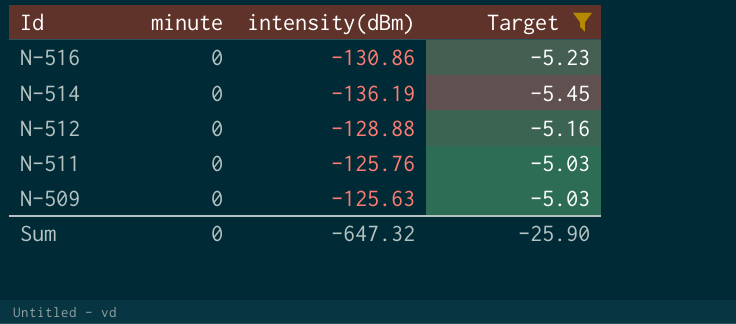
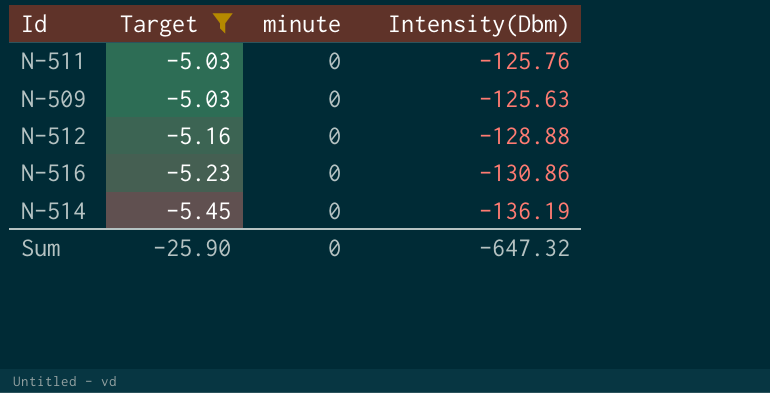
row order: Id descending -> Target descending
column Target | position: 4 -> 2
column name: intensity(dBm) -> Intensity(Dbm)

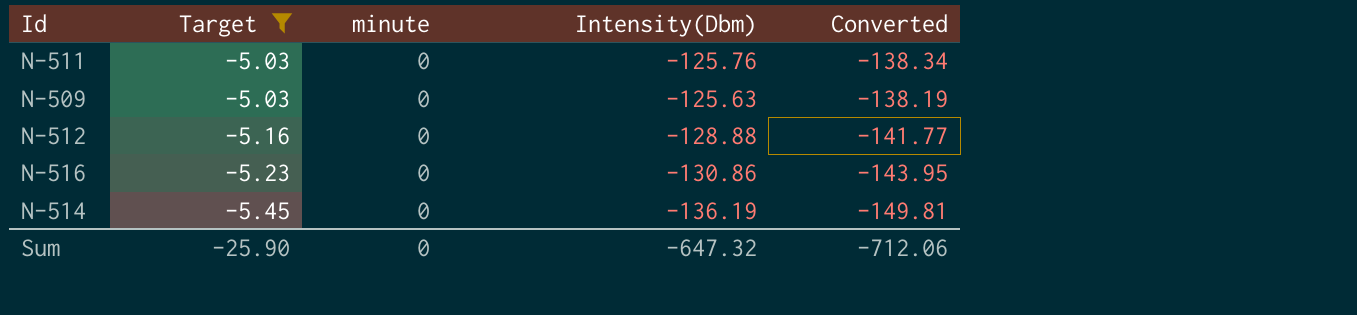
column Converted | formula: none -> [Intensity(Dbm)] * 1.1

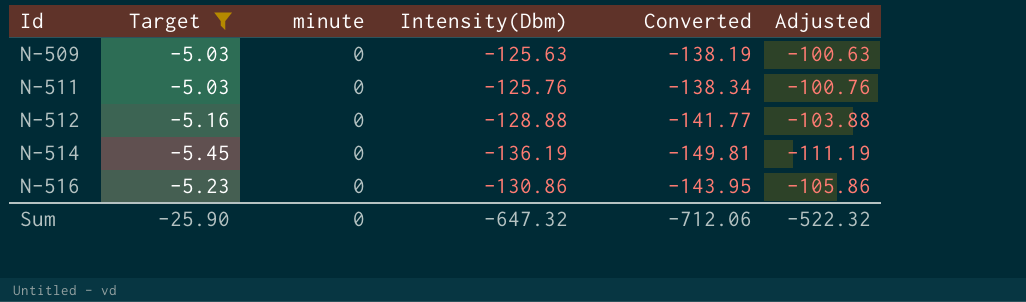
row order: Target descending -> Id ascending
column Adjusted | formula: none -> [Intensity(Dbm)] + 25

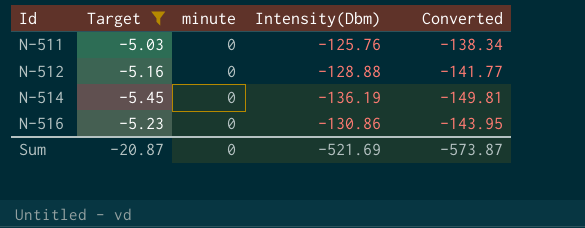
column Adjusted | formula: [Intensity(Dbm)] + 25 -> none
row N-509: -5.03 | 0 | -125.63 | -138.19 | -100.63 -> none
Sum | Target: -25.90 -> -20.87
Sum | Intensity(Dbm): -647.32 -> -521.69
Sum | Converted: -712.06 -> -573.87

